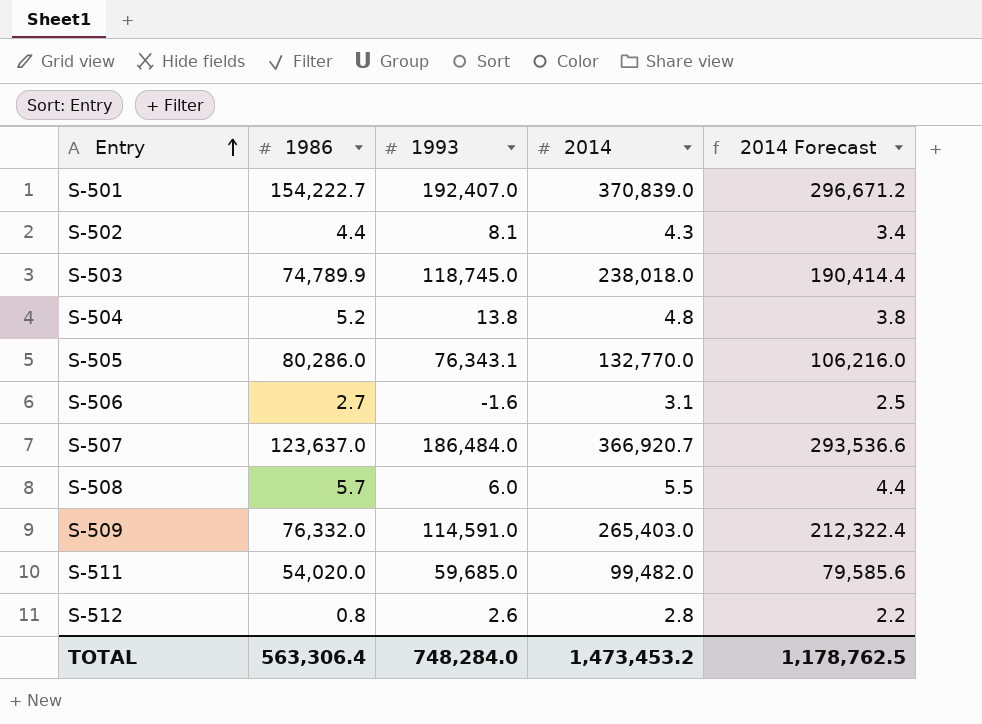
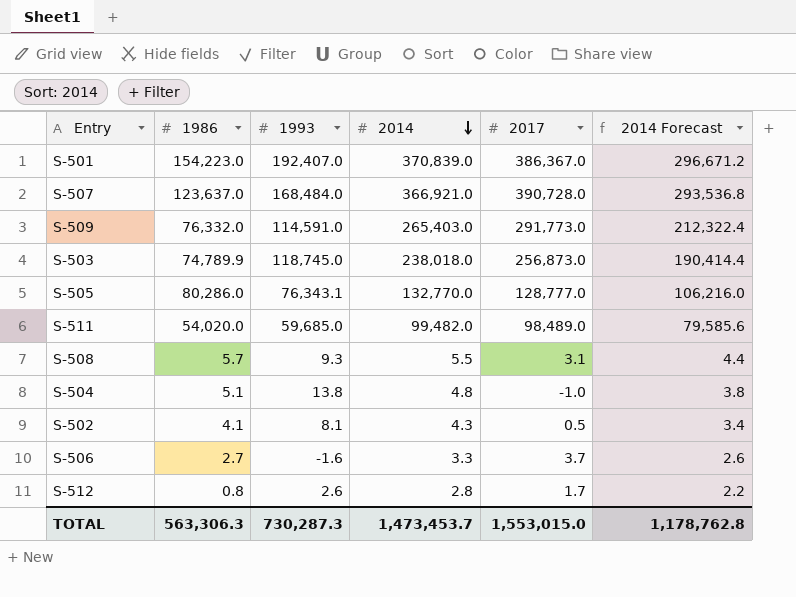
row order: Entry ascending -> 2014 descending
column 2017 | position: none -> 5
S-501 | 1986: 154,222.7 -> 154,223.0
S-507 | 1993: 186,484.0 -> 168,484.0
S-507 | 2014: 366,920.7 -> 366,921.0
S-507 | 2014 Forecast: 293,536.6 -> 293,536.8
S-508 | 1993: 6.0 -> 9.3
S-504 | 1986: 5.2 -> 5.1
S-502 | 1986: 4.4 -> 4.1
S-506 | 2014: 3.1 -> 3.3
S-506 | 2014 Forecast: 2.5 -> 2.6
TOTAL | 1986: 563,306.4 -> 563,306.3
TOTAL | 1993: 748,284.0 -> 730,287.3
TOTAL | 2014: 1,473,453.2 -> 1,473,453.7
TOTAL | 2014 Forecast: 1,178,762.5 -> 1,178,762.8

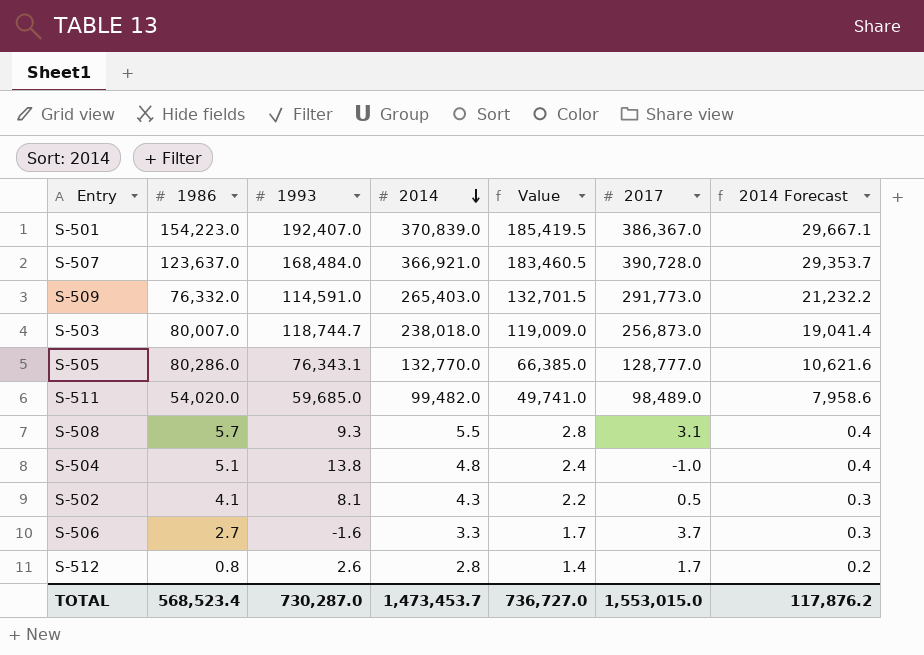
column Value | formula: none -> [2014] * 0.5
column 2014 Forecast | formula: [2014] * 0.8 -> [2014] * 0.08
S-503 | 1986: 74,789.9 -> 80,007.0
S-503 | 1993: 118,745.0 -> 118,744.7
TOTAL | 1986: 563,306.3 -> 568,523.4
TOTAL | 1993: 730,287.3 -> 730,287.0
TOTAL | 2014 Forecast: 1,178,762.8 -> 117,876.2

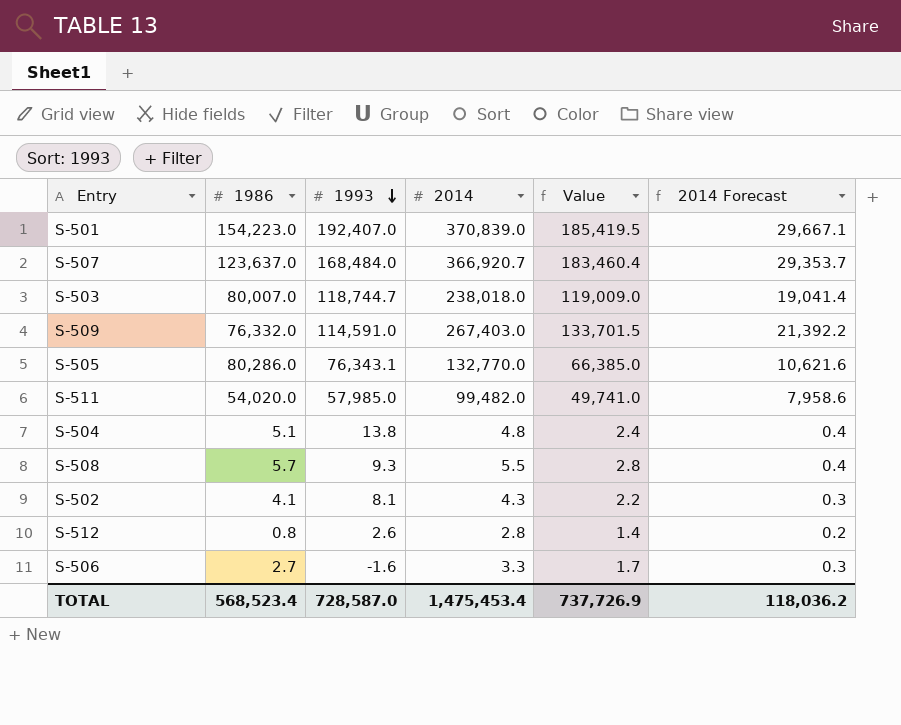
row order: 2014 descending -> 1993 descending
column 2017 | position: 6 -> none
S-507 | 2014: 366,921.0 -> 366,920.7
S-507 | Value: 183,460.5 -> 183,460.4
S-509 | 2014: 265,403.0 -> 267,403.0
S-509 | Value: 132,701.5 -> 133,701.5
S-509 | 2014 Forecast: 21,232.2 -> 21,392.2
S-511 | 1993: 59,685.0 -> 57,985.0
TOTAL | 1993: 730,287.0 -> 728,587.0
TOTAL | 2014: 1,473,453.7 -> 1,475,453.4
TOTAL | Value: 736,727.0 -> 737,726.9
TOTAL | 2014 Forecast: 117,876.2 -> 118,036.2

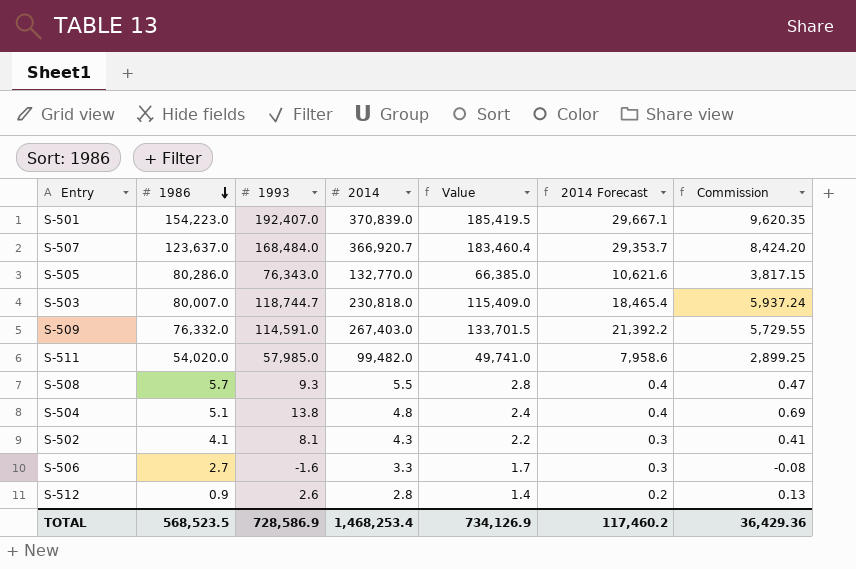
row order: 1993 descending -> 1986 descending
column Commission | formula: none -> [1993] * 0.05
S-505 | 1993: 76,343.1 -> 76,343.0
S-503 | 2014: 238,018.0 -> 230,818.0
S-503 | Value: 119,009.0 -> 115,409.0
S-503 | 2014 Forecast: 19,041.4 -> 18,465.4
S-512 | 1986: 0.8 -> 0.9
TOTAL | 1986: 568,523.4 -> 568,523.5
TOTAL | 1993: 728,587.0 -> 728,586.9
TOTAL | 2014: 1,475,453.4 -> 1,468,253.4
TOTAL | Value: 737,726.9 -> 734,126.9
TOTAL | 2014 Forecast: 118,036.2 -> 117,460.2

